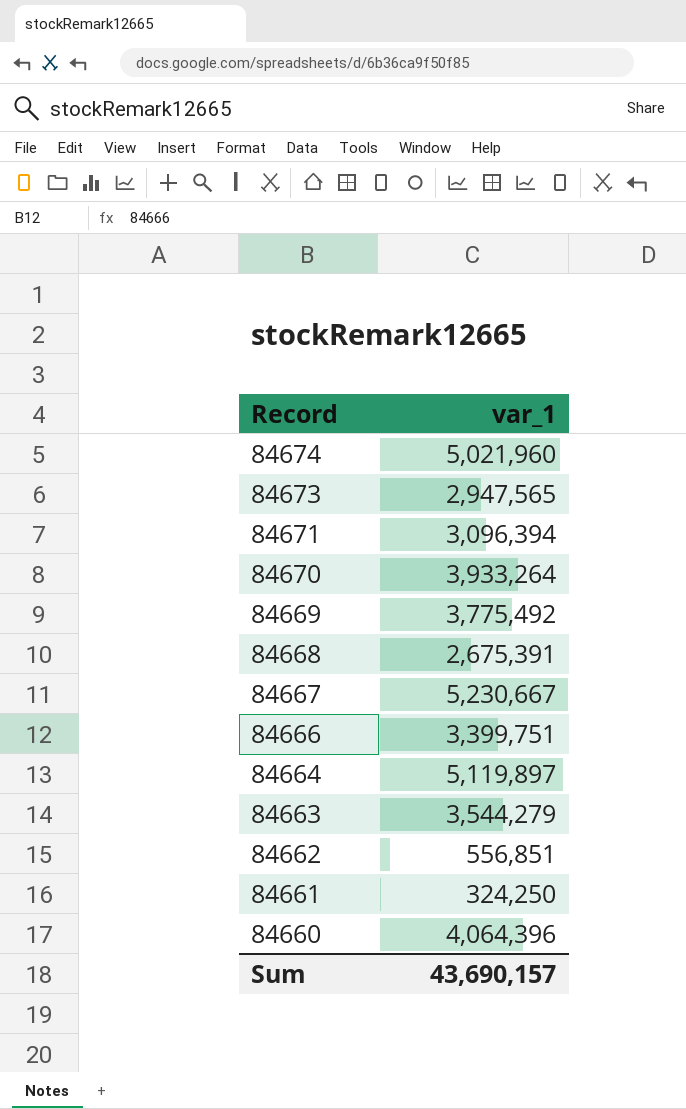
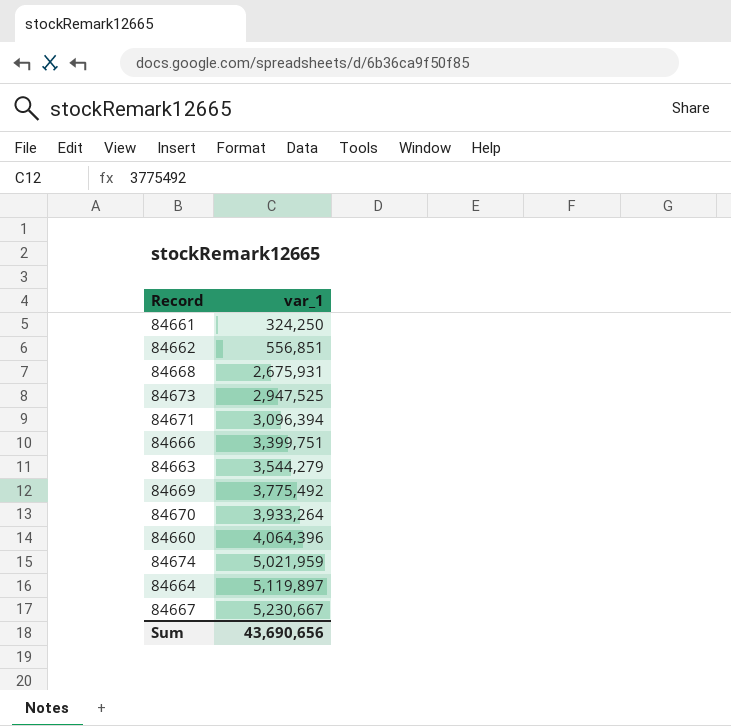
row order: Record descending -> var_1 ascending
84668 | var_1: 2,675,391 -> 2,675,931
84673 | var_1: 2,947,565 -> 2,947,525
84674 | var_1: 5,021,960 -> 5,021,959
Sum | var_1: 43,690,157 -> 43,690,656

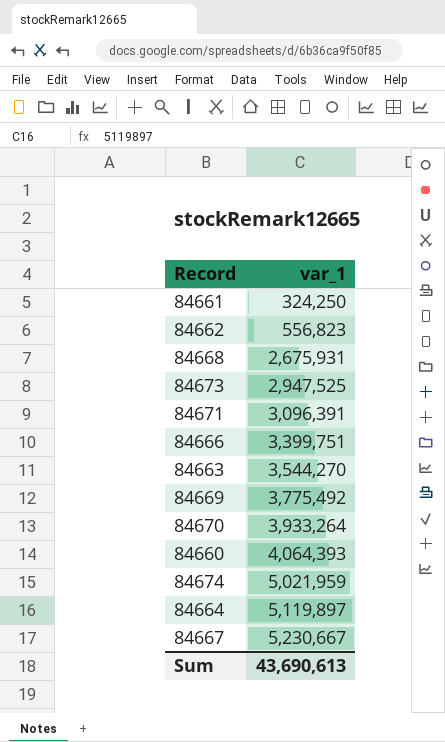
84662 | var_1: 556,851 -> 556,823
84671 | var_1: 3,096,394 -> 3,096,391
84663 | var_1: 3,544,279 -> 3,544,270
84660 | var_1: 4,064,396 -> 4,064,393
Sum | var_1: 43,690,656 -> 43,690,613

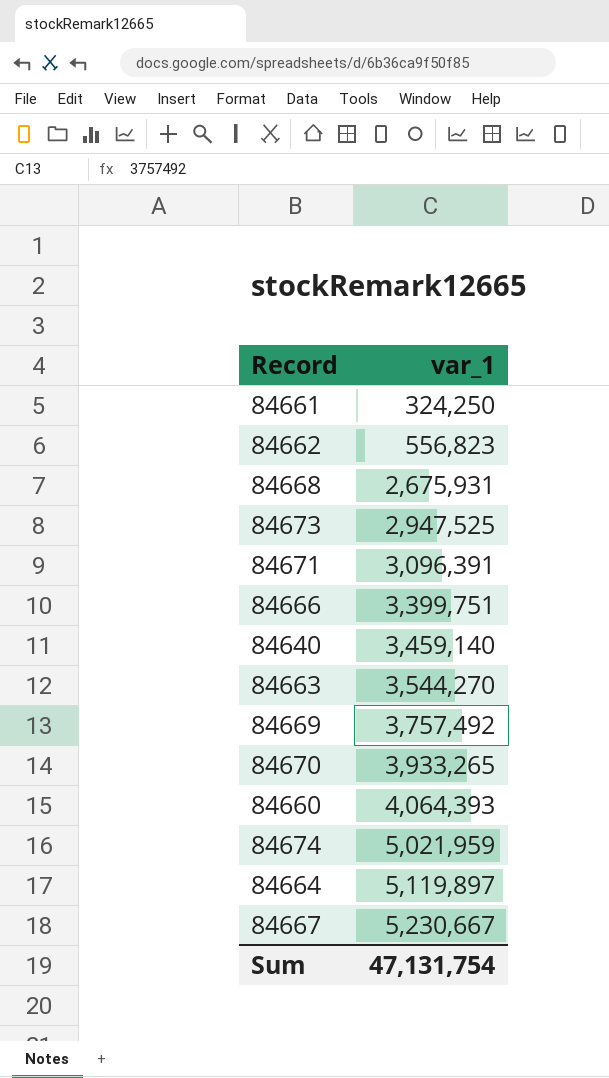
row 84640: none -> 3,459,140
84669 | var_1: 3,775,492 -> 3,757,492
84670 | var_1: 3,933,264 -> 3,933,265
Sum | var_1: 43,690,613 -> 47,131,754

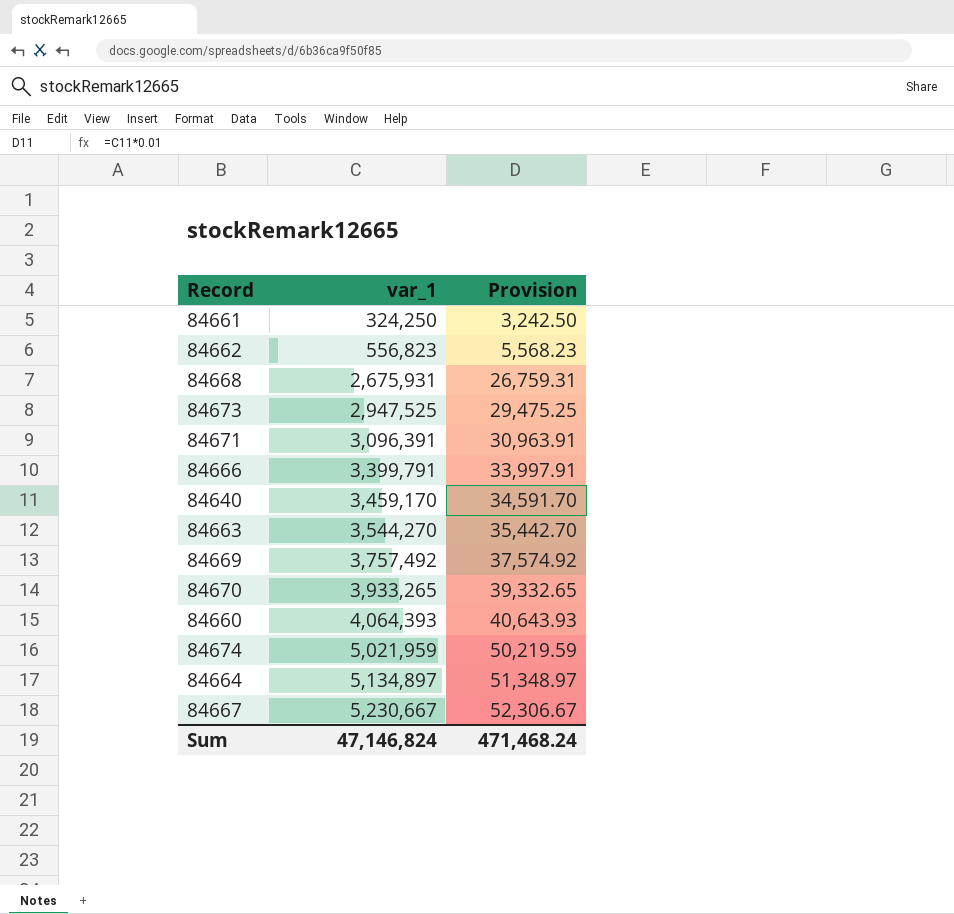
column Provision | formula: none -> [var_1] * 0.01
84666 | var_1: 3,399,751 -> 3,399,791
84640 | var_1: 3,459,140 -> 3,459,170
84664 | var_1: 5,119,897 -> 5,134,897
Sum | var_1: 47,131,754 -> 47,146,824

